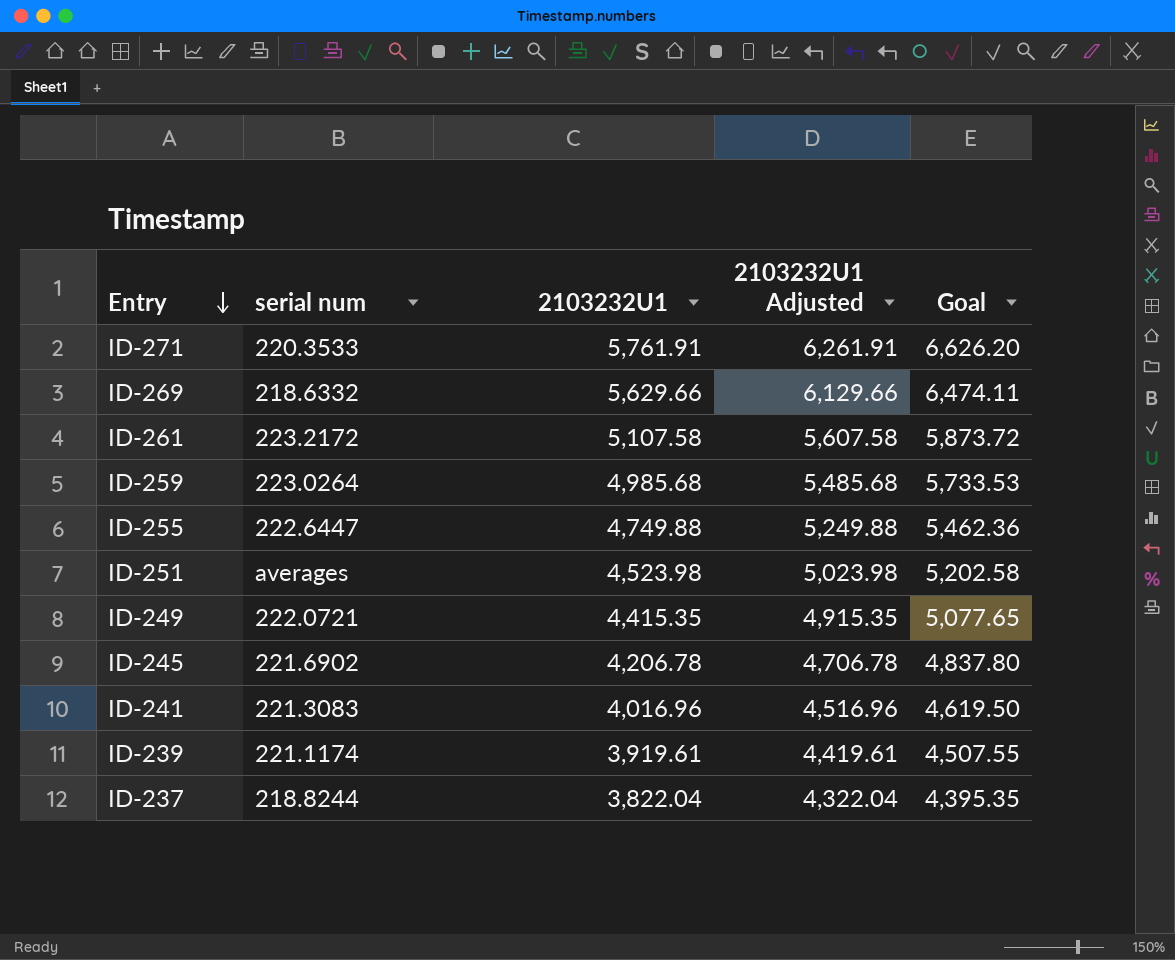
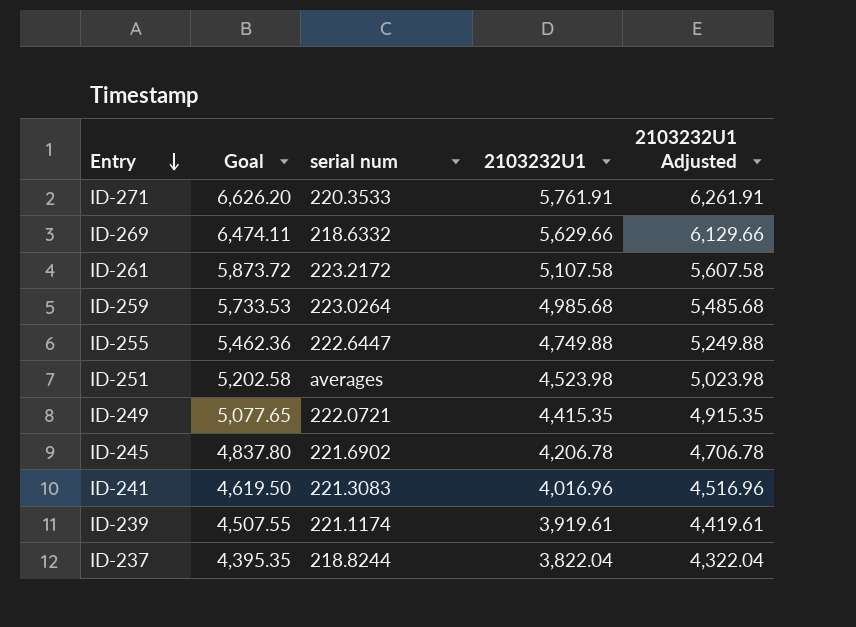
column Goal | position: 5 -> 2

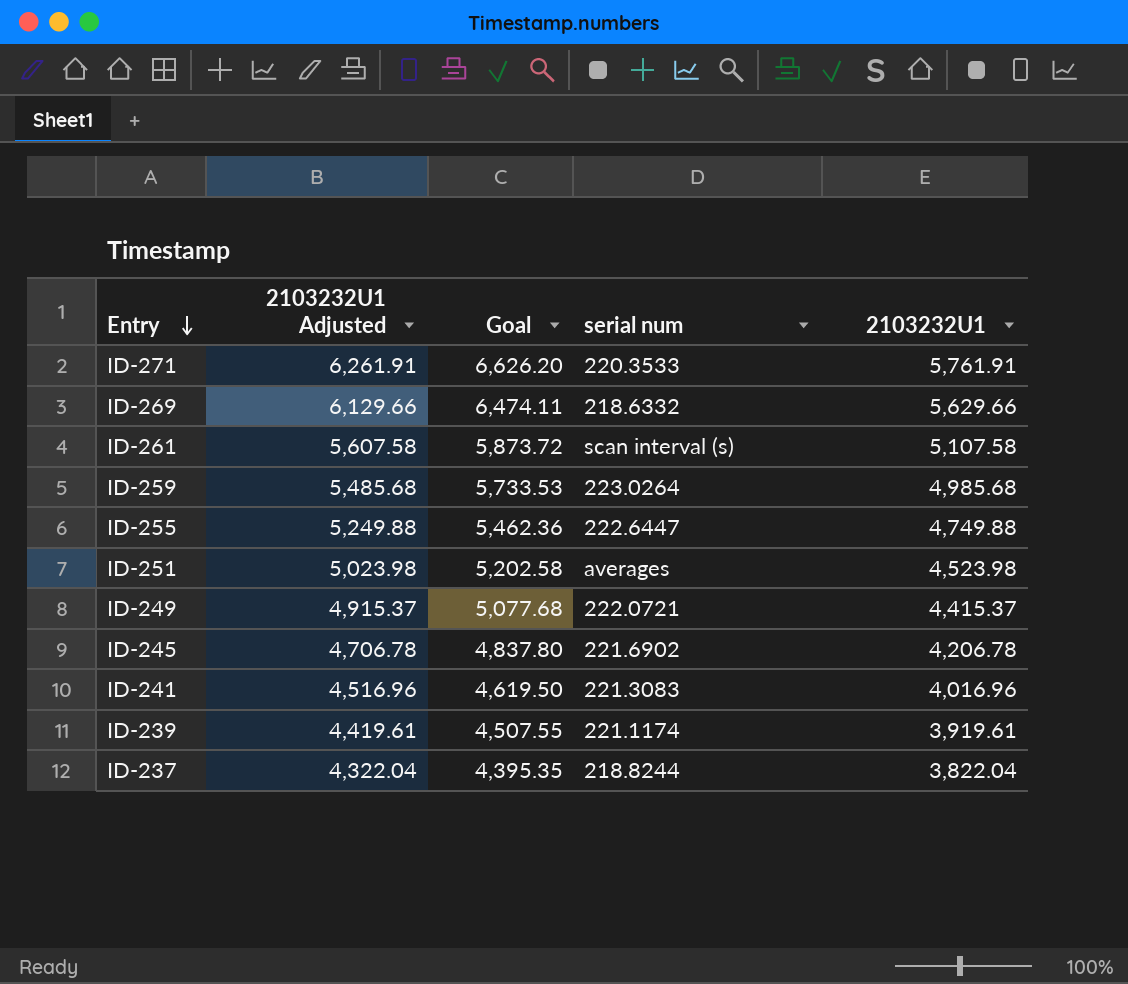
column 2103232U1 Adjusted | position: 5 -> 2
ID-261 | serial num: 223.2172 -> scan interval (s)
ID-249 | 2103232U1 Adjusted: 4,915.35 -> 4,915.37
ID-249 | Goal: 5,077.65 -> 5,077.68
ID-249 | 2103232U1: 4,415.35 -> 4,415.37

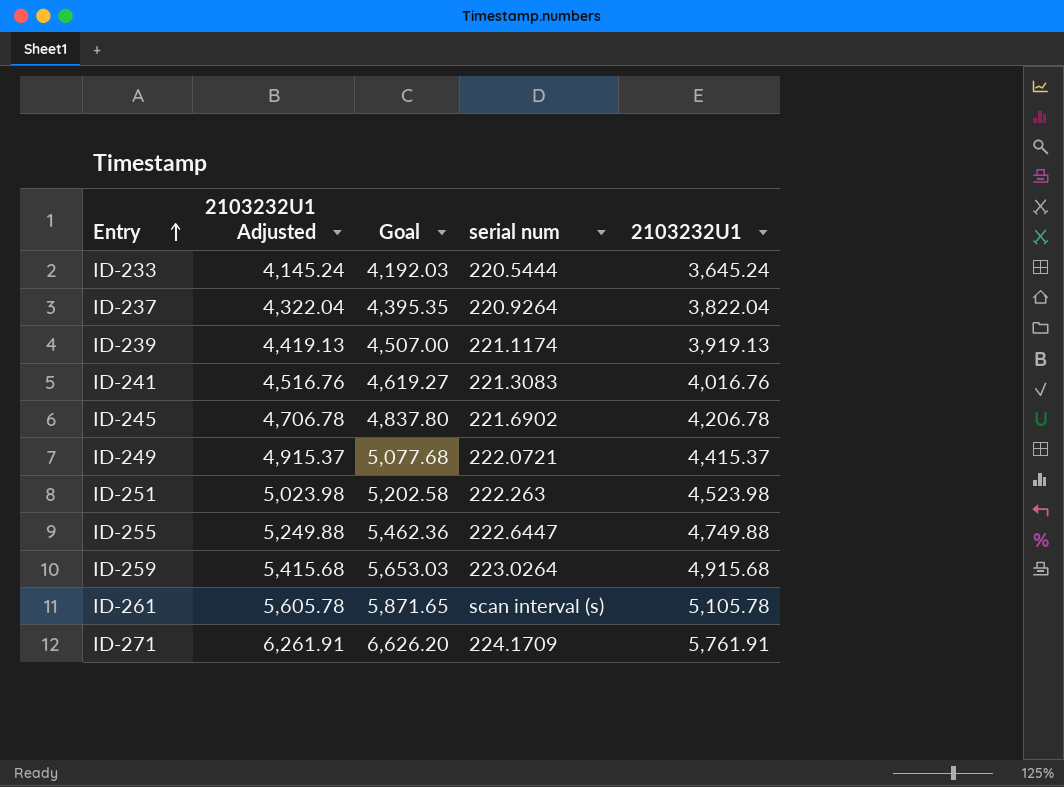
row order: Entry descending -> Entry ascending
row ID-269: 6,129.66 | 6,474.11 | 218.6332 | 5,629.66 -> none
row ID-233: none -> 4,145.24 | 4,192.03 | 220.5444 | 3,645.24
ID-237 | serial num: 218.8244 -> 220.9264
ID-239 | 2103232U1 Adjusted: 4,419.61 -> 4,419.13
ID-239 | Goal: 4,507.55 -> 4,507.00
ID-239 | 2103232U1: 3,919.61 -> 3,919.13
ID-241 | 2103232U1 Adjusted: 4,516.96 -> 4,516.76
ID-241 | Goal: 4,619.50 -> 4,619.27
ID-241 | 2103232U1: 4,016.96 -> 4,016.76
ID-251 | serial num: averages -> 222.263
ID-259 | 2103232U1 Adjusted: 5,485.68 -> 5,415.68
ID-259 | Goal: 5,733.53 -> 5,653.03
ID-259 | 2103232U1: 4,985.68 -> 4,915.68
ID-261 | 2103232U1 Adjusted: 5,607.58 -> 5,605.78
ID-261 | Goal: 5,873.72 -> 5,871.65
ID-261 | 2103232U1: 5,107.58 -> 5,105.78
ID-271 | serial num: 220.3533 -> 224.1709

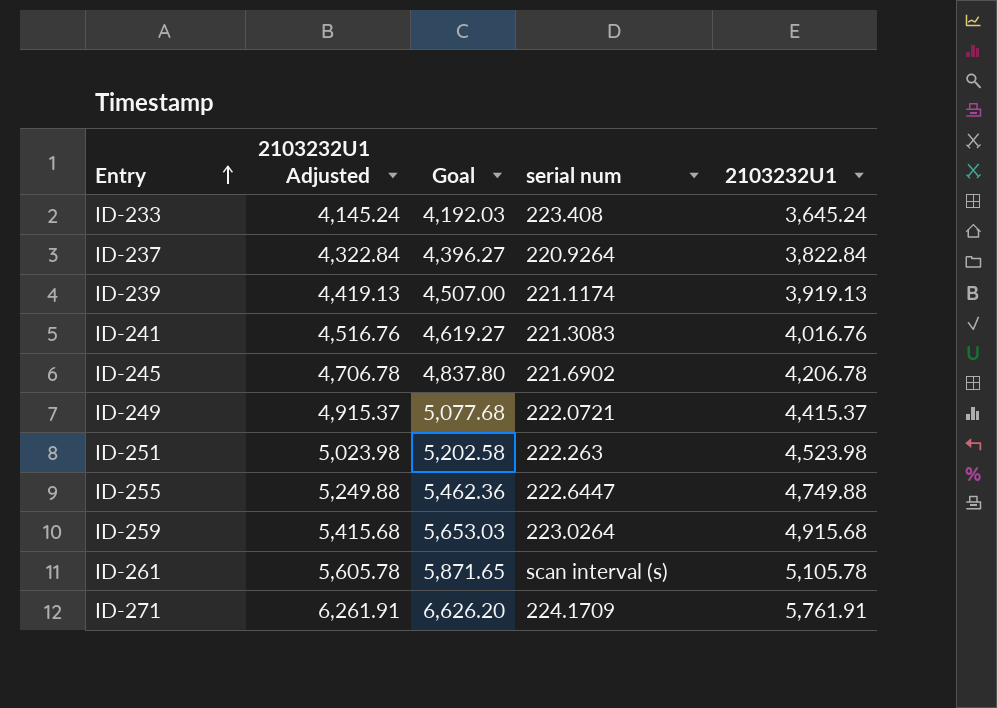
ID-233 | serial num: 220.5444 -> 223.408
ID-237 | 2103232U1 Adjusted: 4,322.04 -> 4,322.84
ID-237 | Goal: 4,395.35 -> 4,396.27
ID-237 | 2103232U1: 3,822.04 -> 3,822.84

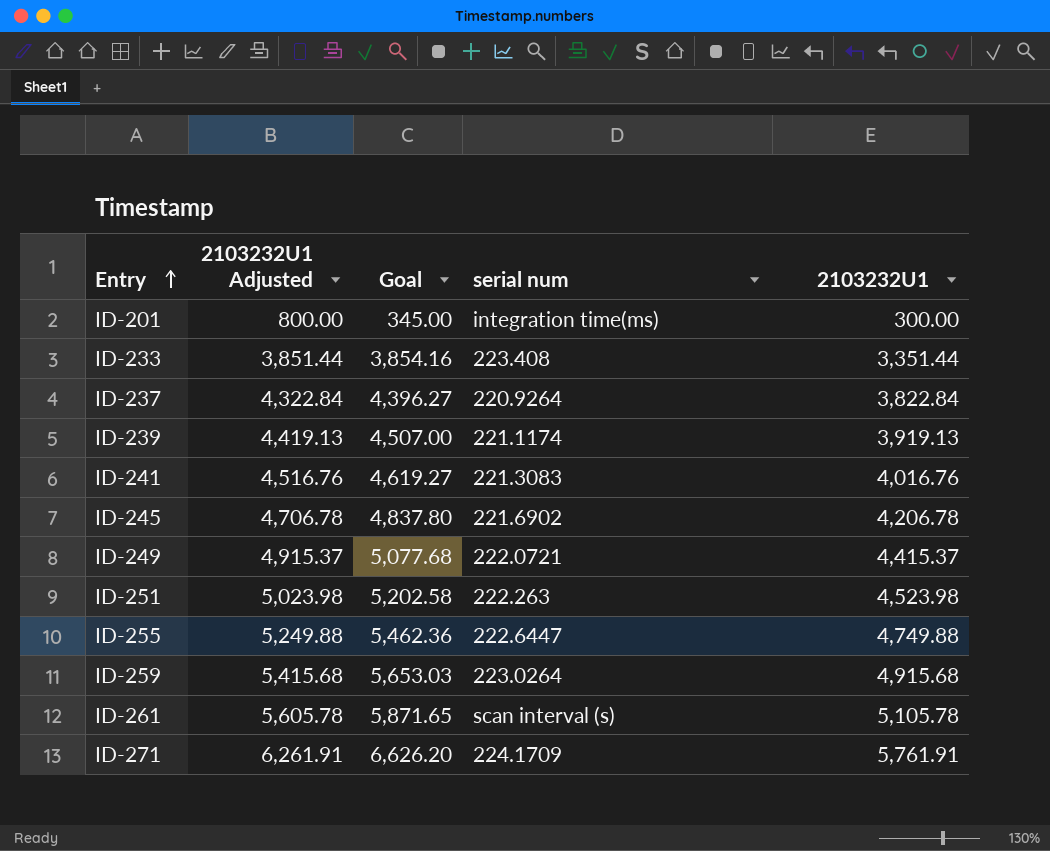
row ID-201: none -> 800.00 | 345.00 | integration time(ms) | 300.00
ID-233 | 2103232U1 Adjusted: 4,145.24 -> 3,851.44
ID-233 | Goal: 4,192.03 -> 3,854.16
ID-233 | 2103232U1: 3,645.24 -> 3,351.44

